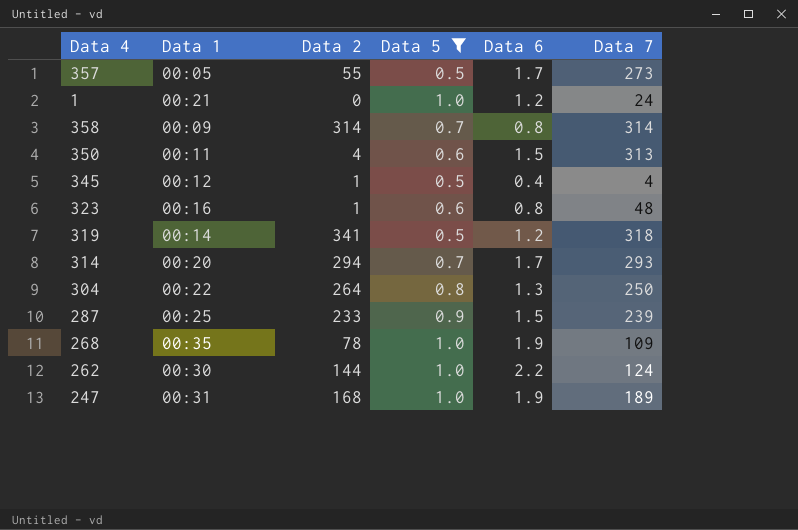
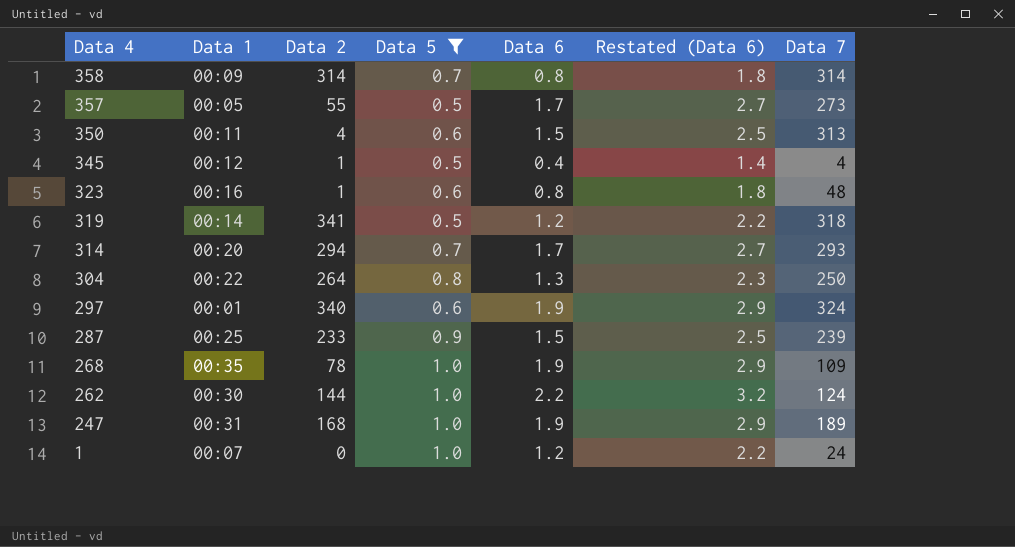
row order: none -> Data 4 descending
column Restated (Data 6) | formula: none -> [Data 6] + 1
row 297: none -> 00:01 | 340 | 0.6 | 1.9 | 2.9 | 324
1 | Data 1: 00:21 -> 00:07

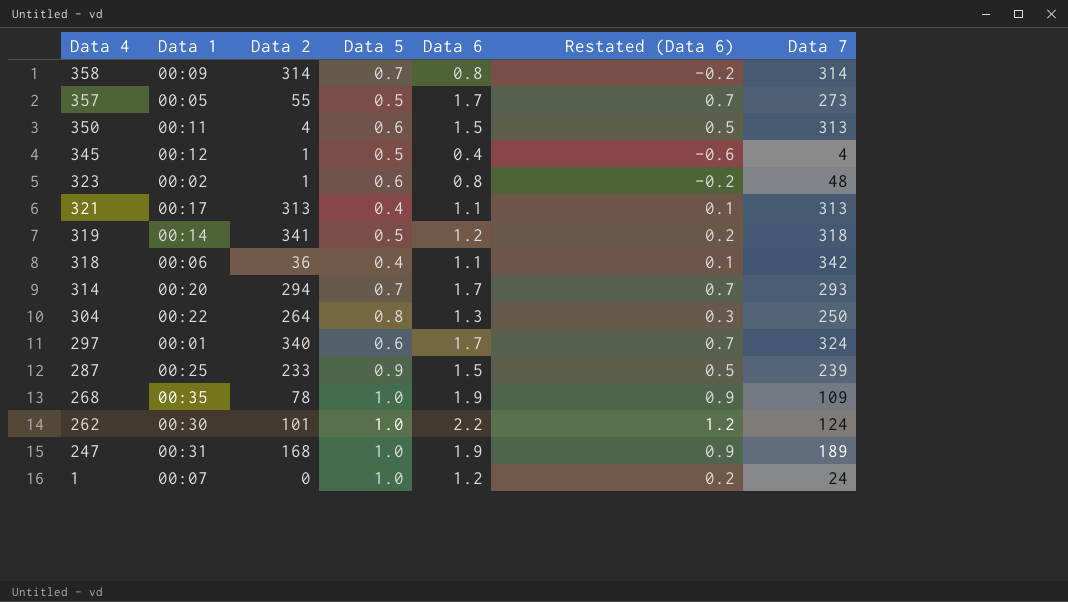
filter: Data 5 != 0.4 -> none
column Restated (Data 6) | formula: [Data 6] + 1 -> [Data 6] - 1
323 | Data 1: 00:16 -> 00:02
297 | Data 6: 1.9 -> 1.7
262 | Data 2: 144 -> 101

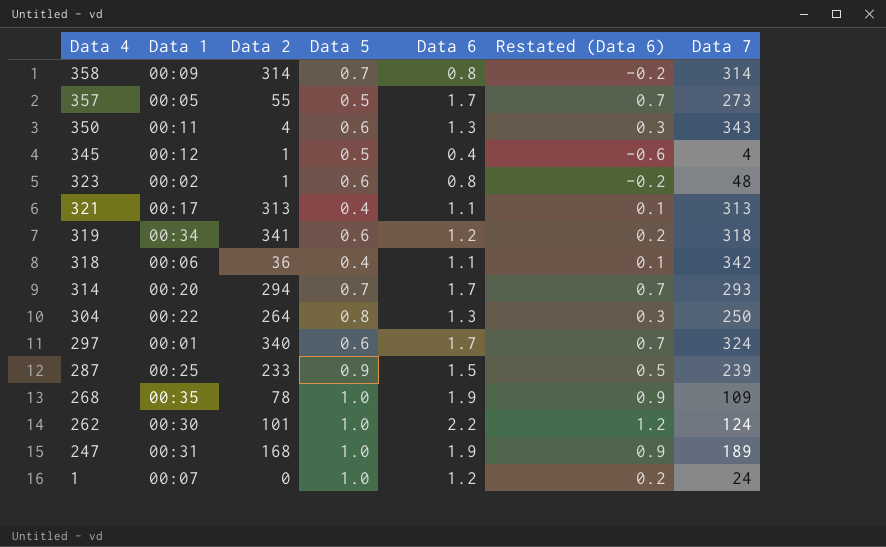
350 | Data 6: 1.5 -> 1.3
350 | Restated (Data 6): 0.5 -> 0.3
350 | Data 7: 313 -> 343
319 | Data 1: 00:14 -> 00:34
319 | Data 5: 0.5 -> 0.6

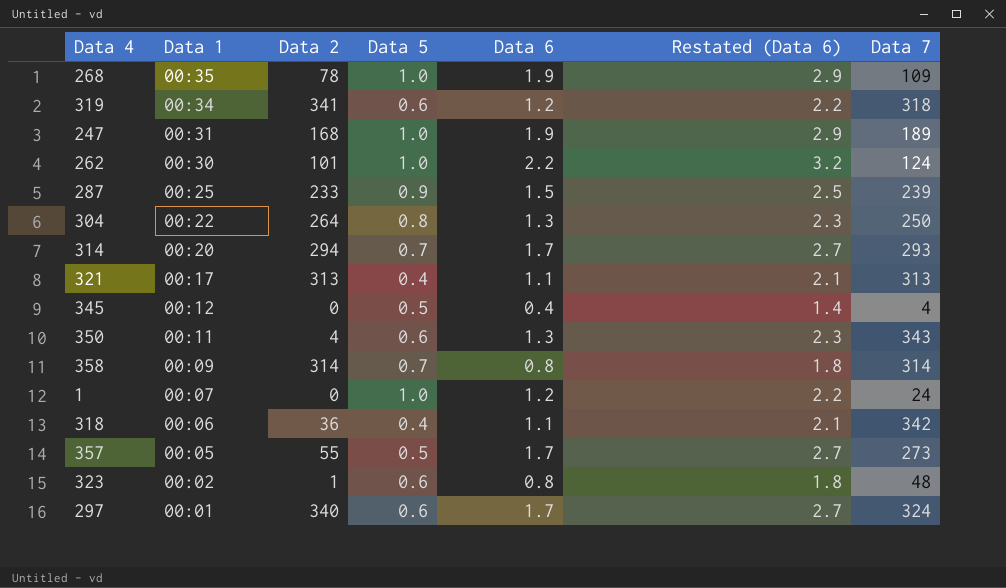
row order: Data 4 descending -> Data 1 descending
column Restated (Data 6) | formula: [Data 6] - 1 -> [Data 6] + 1
345 | Data 2: 1 -> 0

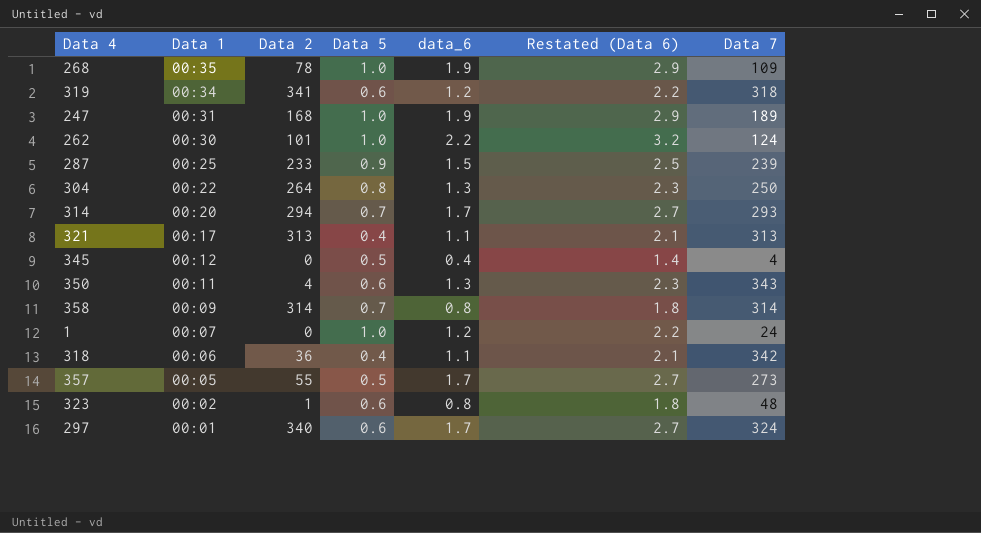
column name: Data 6 -> data_6

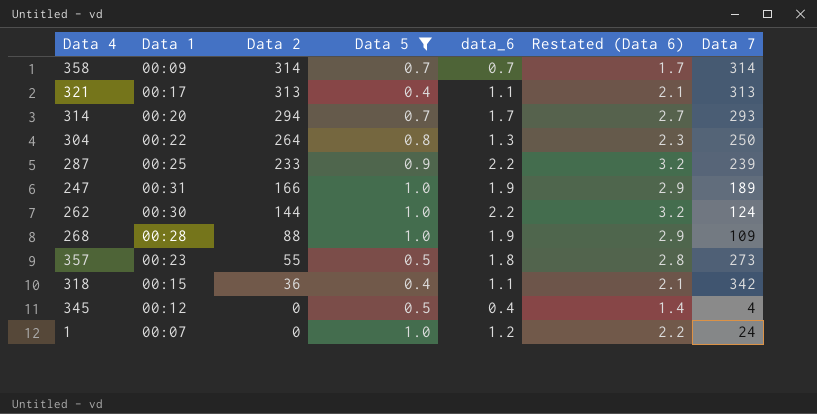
filter: none -> Data 5 != 0.6
row order: Data 1 descending -> Data 2 descending
358 | data_6: 0.8 -> 0.7
358 | Restated (Data 6): 1.8 -> 1.7
287 | data_6: 1.5 -> 2.2
287 | Restated (Data 6): 2.5 -> 3.2
247 | Data 2: 168 -> 166
262 | Data 2: 101 -> 144
268 | Data 1: 00:35 -> 00:28
268 | Data 2: 78 -> 88
357 | Data 1: 00:05 -> 00:23
357 | data_6: 1.7 -> 1.8
357 | Restated (Data 6): 2.7 -> 2.8
318 | Data 1: 00:06 -> 00:15

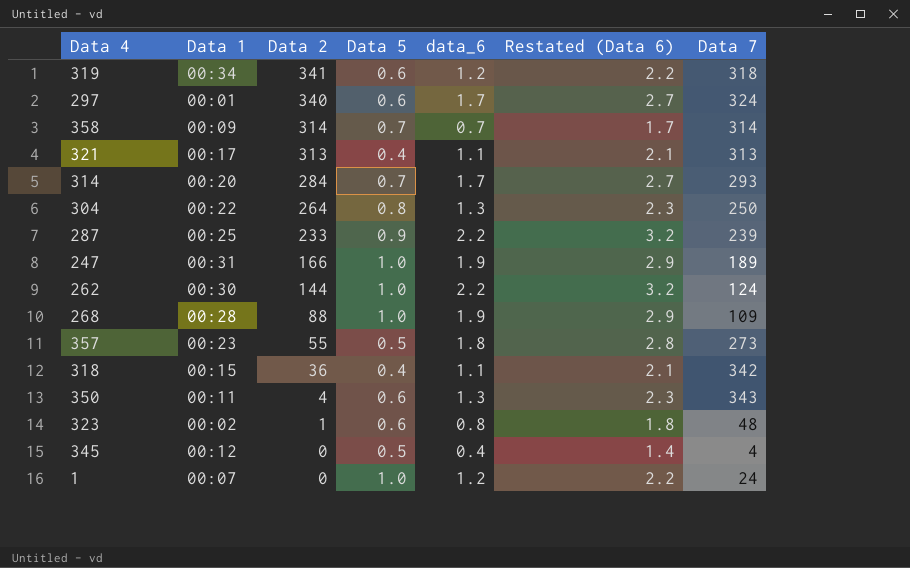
filter: Data 5 != 0.6 -> none
314 | Data 2: 294 -> 284

